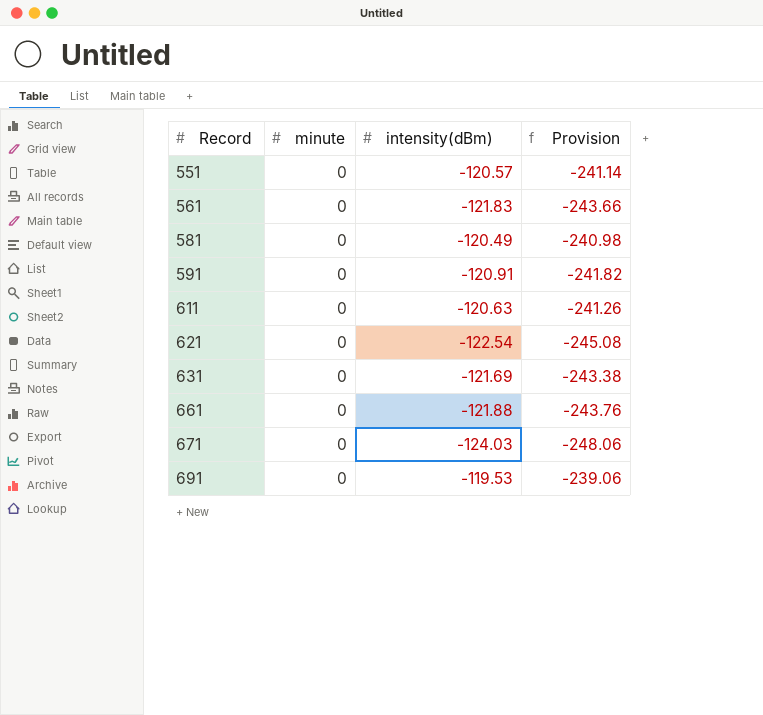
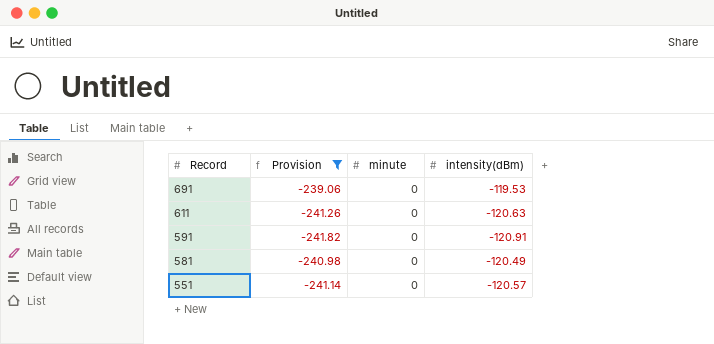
filter: none -> Provision >= -241.82
row order: Record ascending -> Record descending
column Provision | position: 4 -> 2

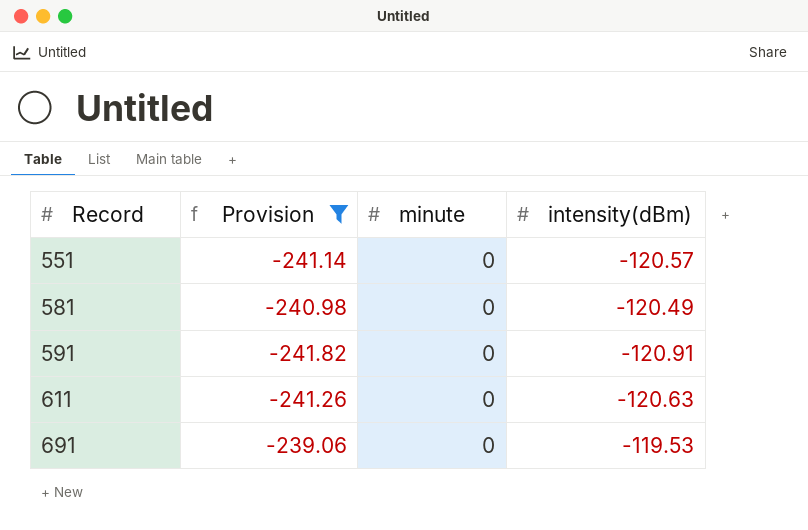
row order: Record descending -> Record ascending

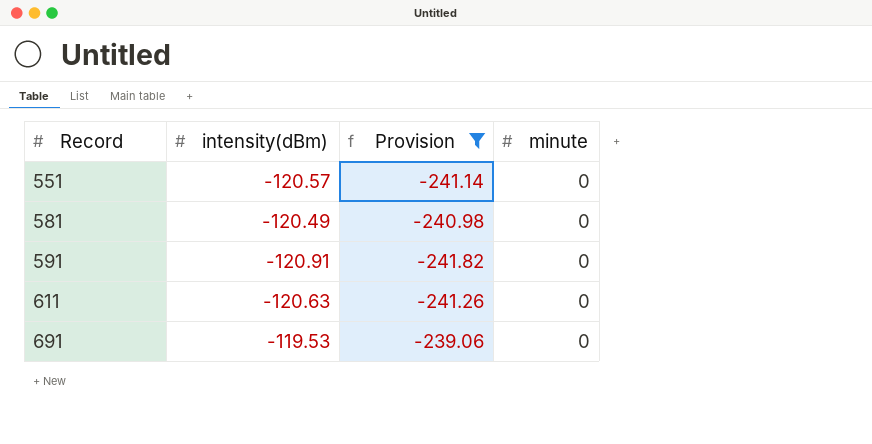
column intensity(dBm) | position: 4 -> 2

